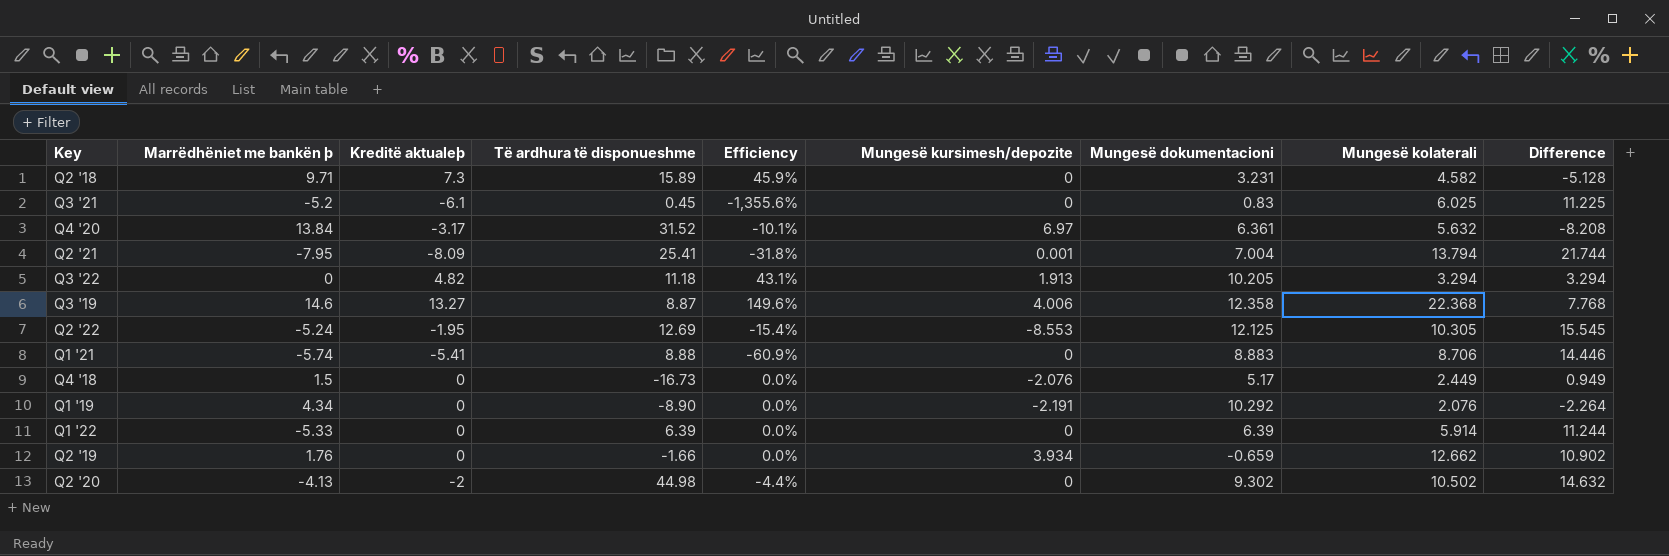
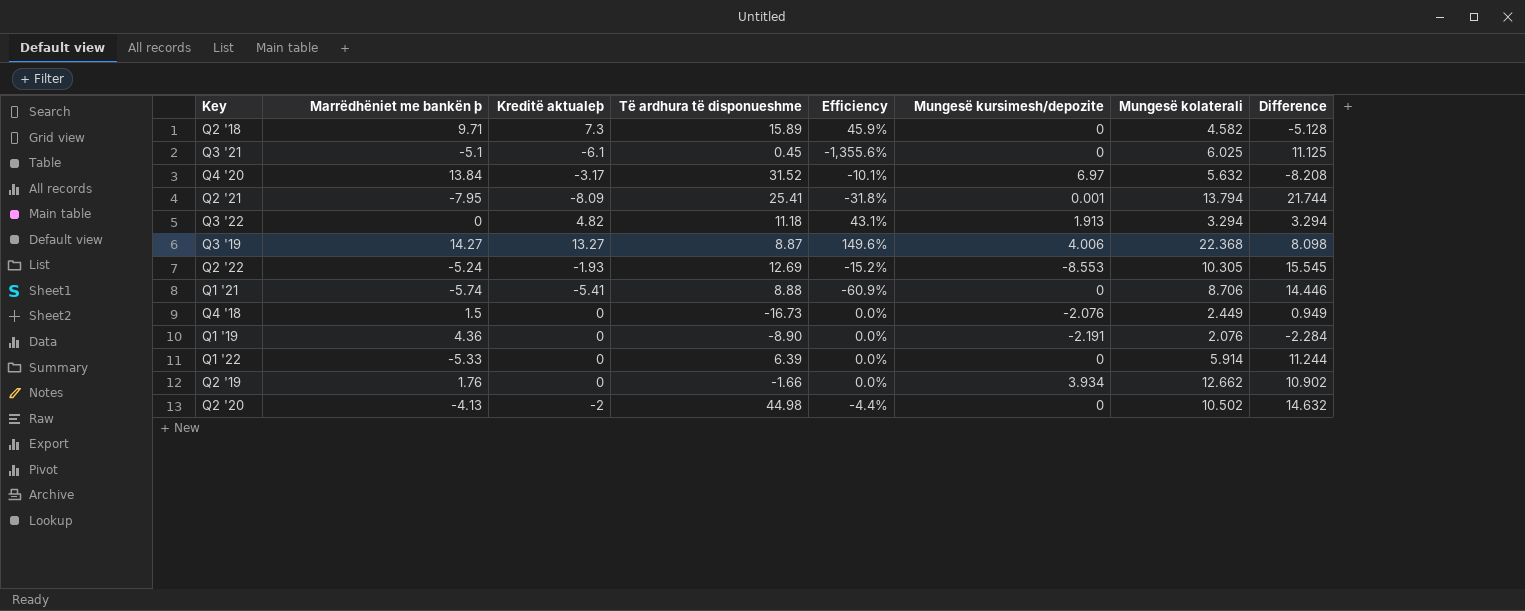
column Mungesë dokumentacioni | position: 7 -> none
Q3 '21 | Marrëdhëniet me bankën þ: -5.2 -> -5.1
Q3 '21 | Difference: 11.225 -> 11.125
Q3 '19 | Marrëdhëniet me bankën þ: 14.6 -> 14.27
Q3 '19 | Difference: 7.768 -> 8.098
Q2 '22 | Kreditë aktualeþ: -1.95 -> -1.93
Q2 '22 | Efficiency: -15.4% -> -15.2%
Q1 '19 | Marrëdhëniet me bankën þ: 4.34 -> 4.36
Q1 '19 | Difference: -2.264 -> -2.284

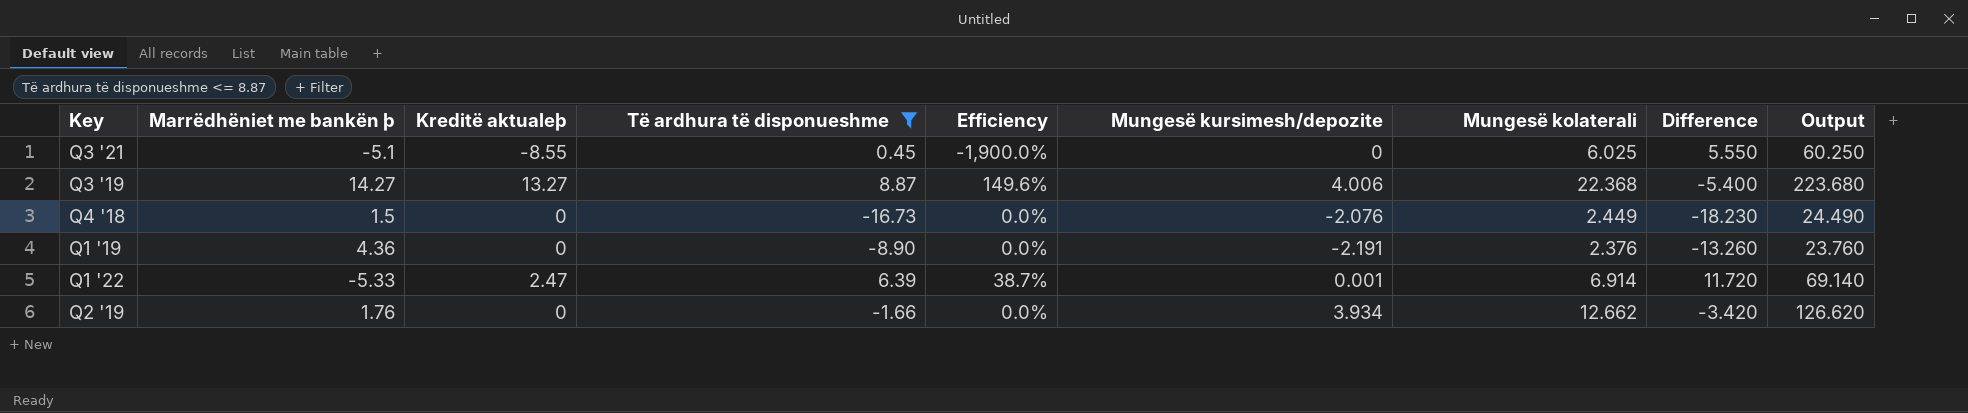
filter: none -> Të ardhura të disponueshme <= 8.87
column Difference | formula: [Mungesë kolaterali] - [Marrëdhëniet me bankën þ] -> [Të ardhura të disponueshme] - [Marrëdhëniet me bankën þ]
column Output | formula: none -> [Mungesë kolaterali] * 10
Q3 '21 | Kreditë aktualeþ: -6.1 -> -8.55
Q3 '21 | Efficiency: -1,355.6% -> -1,900.0%
Q1 '19 | Mungesë kolaterali: 2.076 -> 2.376
Q1 '22 | Kreditë aktualeþ: 0 -> 2.47
Q1 '22 | Efficiency: 0.0% -> 38.7%
Q1 '22 | Mungesë kursimesh/depozite: 0 -> 0.001
Q1 '22 | Mungesë kolaterali: 5.914 -> 6.914

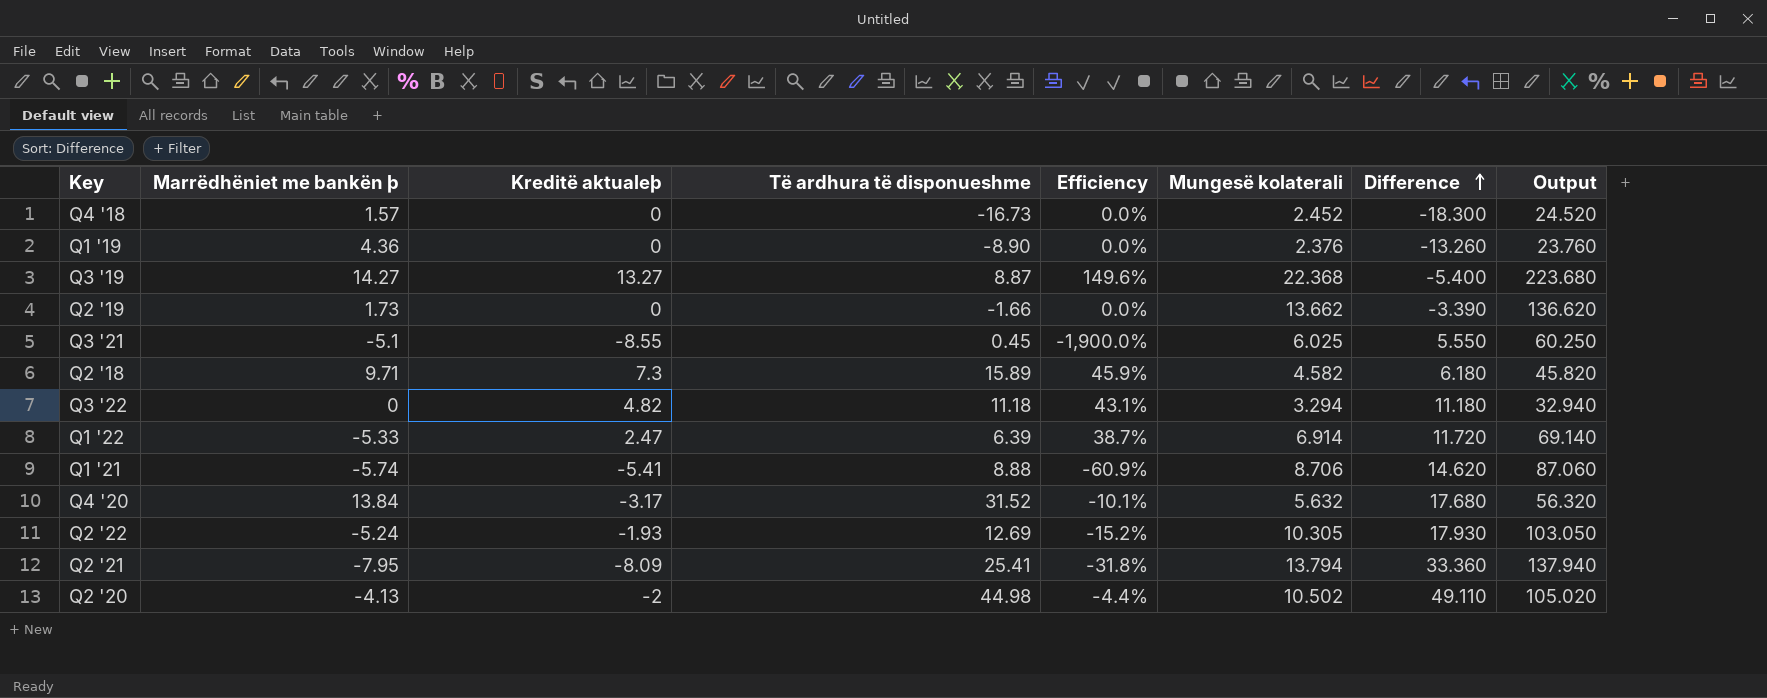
filter: Të ardhura të disponueshme <= 8.87 -> none
row order: none -> Difference ascending
column Mungesë kursimesh/depozite | position: 6 -> none
Q4 '18 | Marrëdhëniet me bankën þ: 1.5 -> 1.57
Q4 '18 | Mungesë kolaterali: 2.449 -> 2.452
Q4 '18 | Difference: -18.230 -> -18.300
Q4 '18 | Output: 24.490 -> 24.520
Q2 '19 | Marrëdhëniet me bankën þ: 1.76 -> 1.73
Q2 '19 | Mungesë kolaterali: 12.662 -> 13.662
Q2 '19 | Difference: -3.420 -> -3.390
Q2 '19 | Output: 126.620 -> 136.620

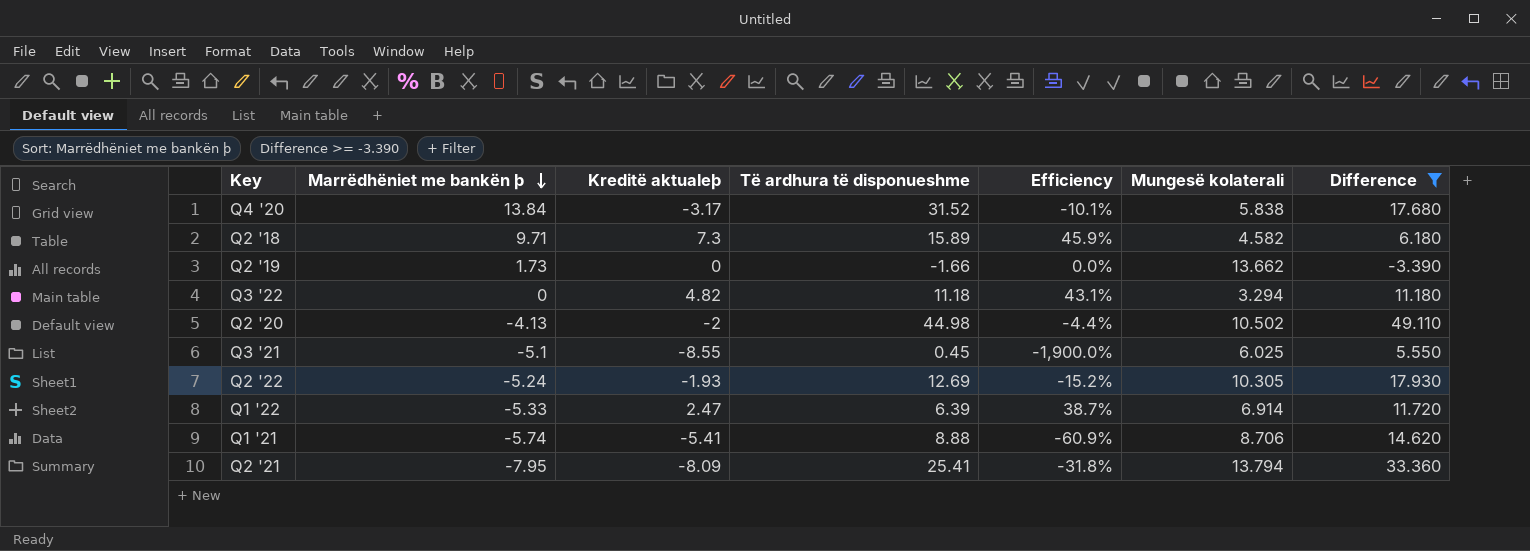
filter: none -> Difference >= -3.390
row order: Difference ascending -> Marrëdhëniet me bankën þ descending
column Output | formula: [Mungesë kolaterali] * 10 -> none
Q4 '20 | Mungesë kolaterali: 5.632 -> 5.838

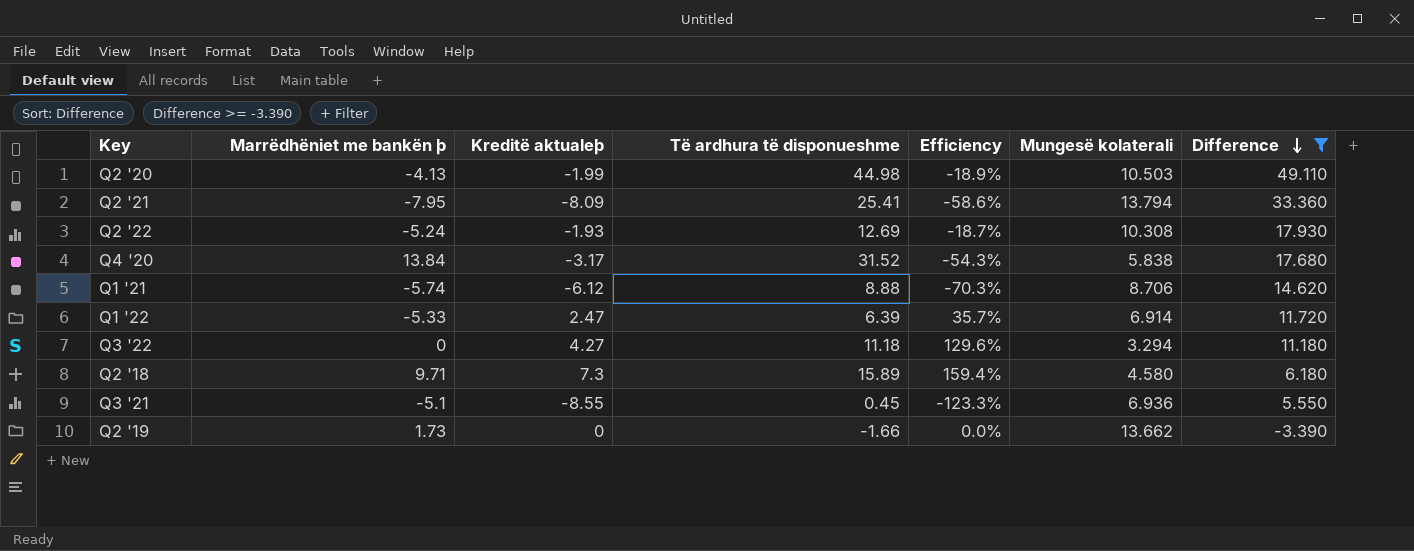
row order: Marrëdhëniet me bankën þ descending -> Difference descending
column Efficiency | formula: [Kreditë aktualeþ] / [Të ardhura të disponueshme] -> [Kreditë aktualeþ] / [Mungesë kolaterali]
Q2 '20 | Kreditë aktualeþ: -2 -> -1.99
Q2 '20 | Mungesë kolaterali: 10.502 -> 10.503
Q2 '22 | Mungesë kolaterali: 10.305 -> 10.308
Q1 '21 | Kreditë aktualeþ: -5.41 -> -6.12
Q3 '22 | Kreditë aktualeþ: 4.82 -> 4.27
Q2 '18 | Mungesë kolaterali: 4.582 -> 4.580
Q3 '21 | Mungesë kolaterali: 6.025 -> 6.936

